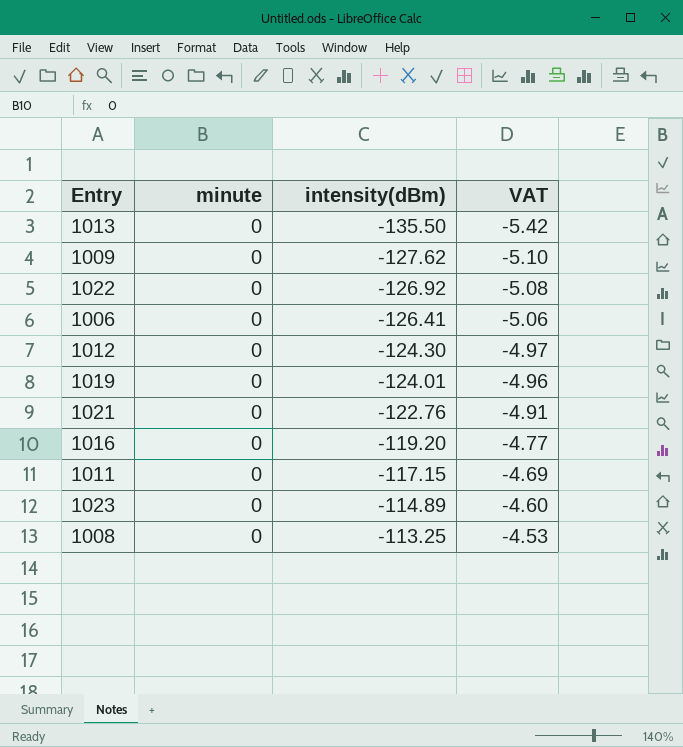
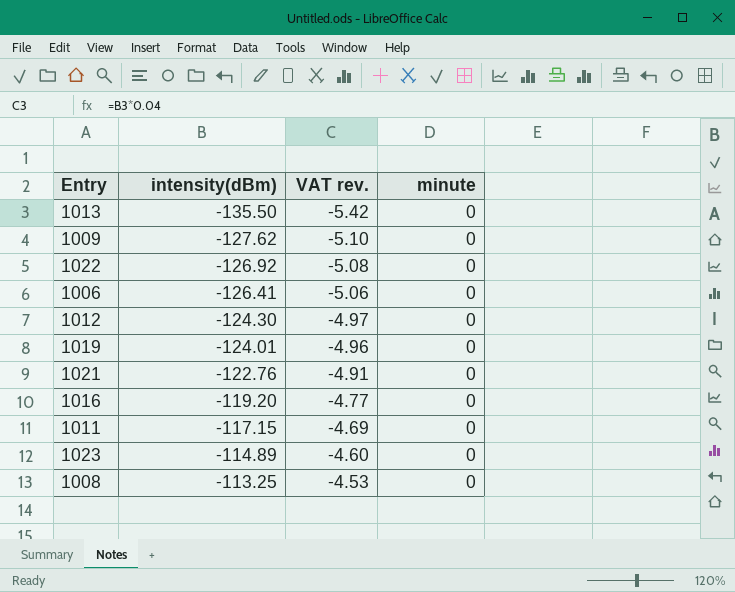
column name: VAT -> VAT rev.
column minute | position: 2 -> 4

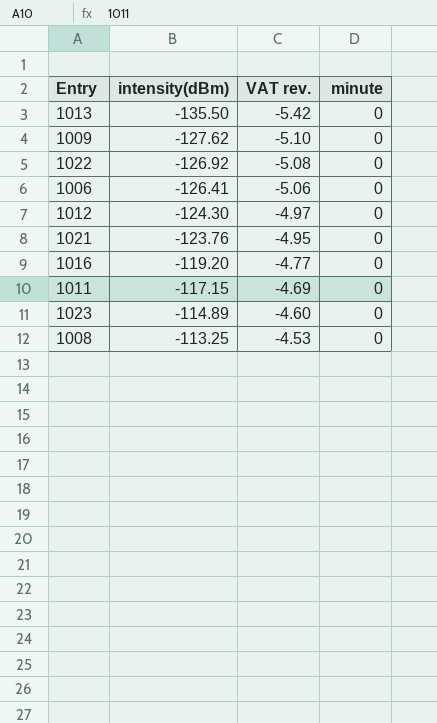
row 1019: -124.01 | -4.96 | 0 -> none
1021 | intensity(dBm): -122.76 -> -123.76
1021 | VAT rev.: -4.91 -> -4.95

